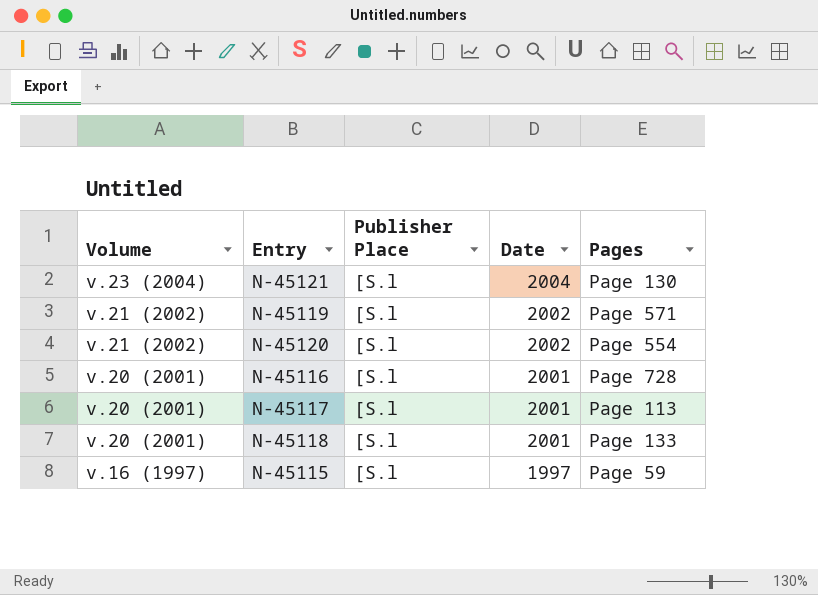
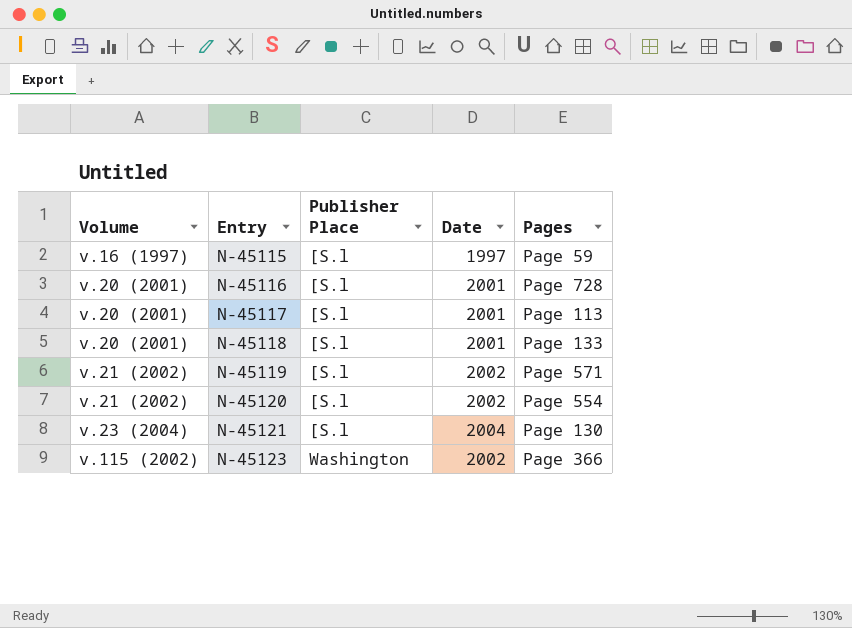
row order: Volume descending -> Volume ascending
row N-45123: none -> v.115 (2002) | Washington | 2002 | Page 366

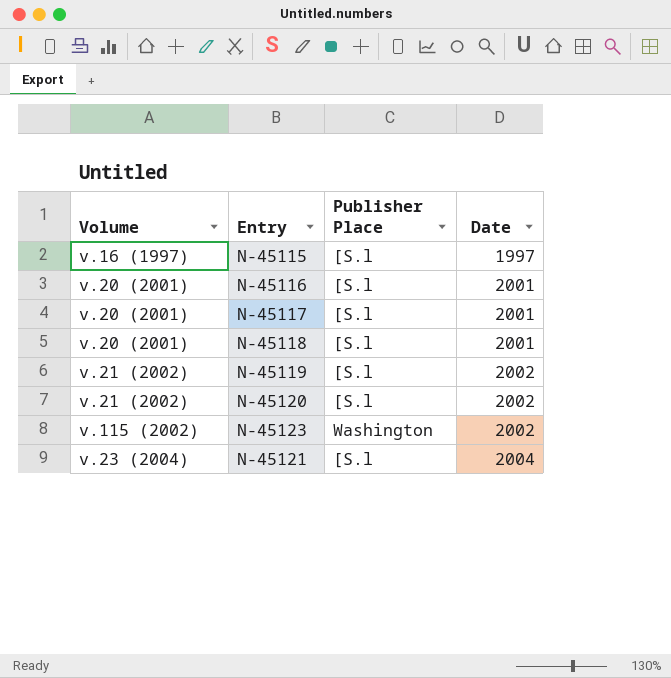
row order: Volume ascending -> Date ascending
column Pages | position: 5 -> none

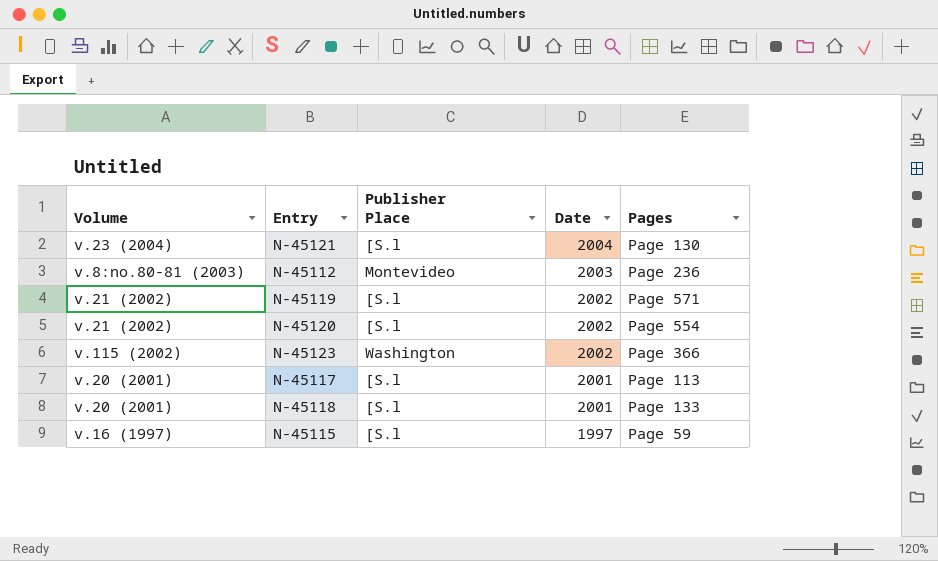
row order: Date ascending -> Date descending
column Pages | position: none -> 5
row N-45116: v.20 (2001) | [S.l | 2001 -> none
row N-45112: none -> v.8:no.80-81 (2003) | Montevideo | 2003 | Page 236

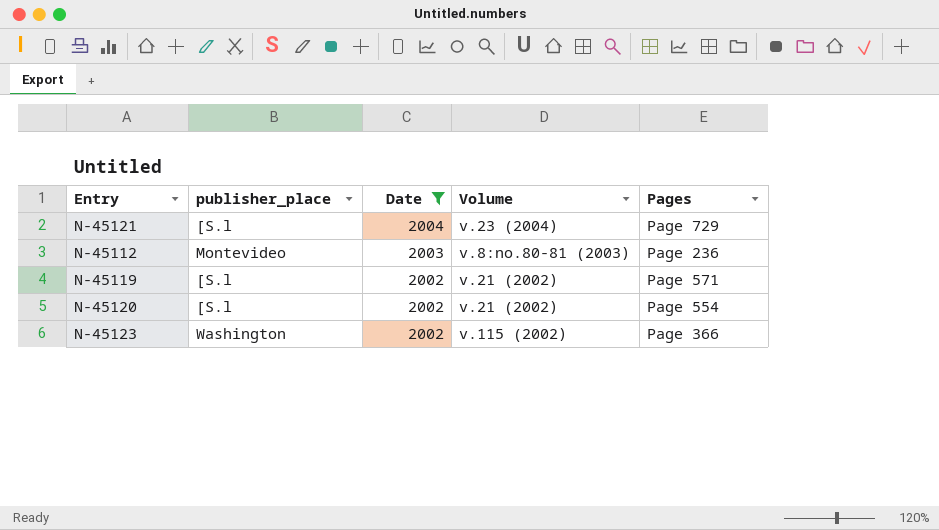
filter: none -> Date >= 2002
column name: Publisher Place -> publisher_place
column Volume | position: 1 -> 4
N-45121 | Pages: Page 130 -> Page 729

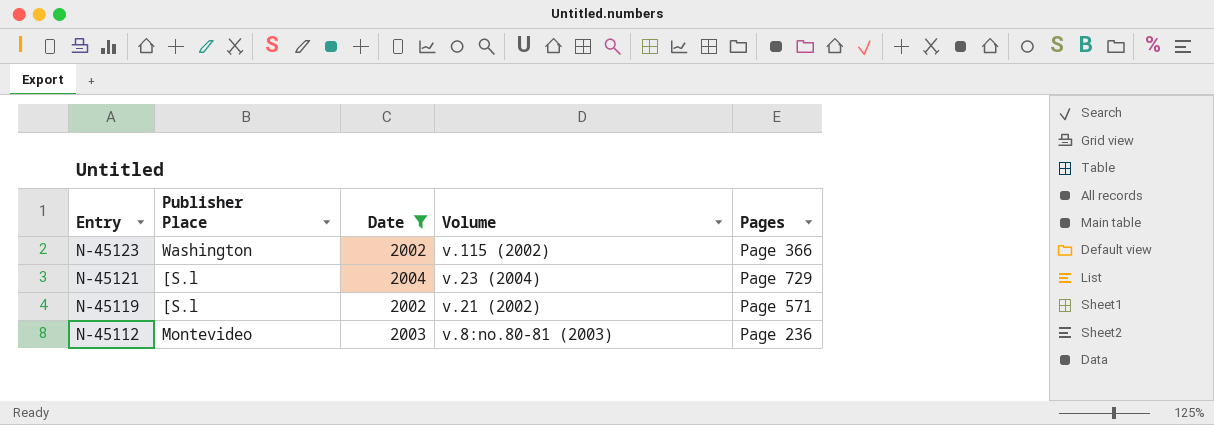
row order: Date descending -> Entry descending
column name: publisher_place -> Publisher Place
row N-45120: [S.l | 2002 | v.21 (2002) | Page 554 -> none

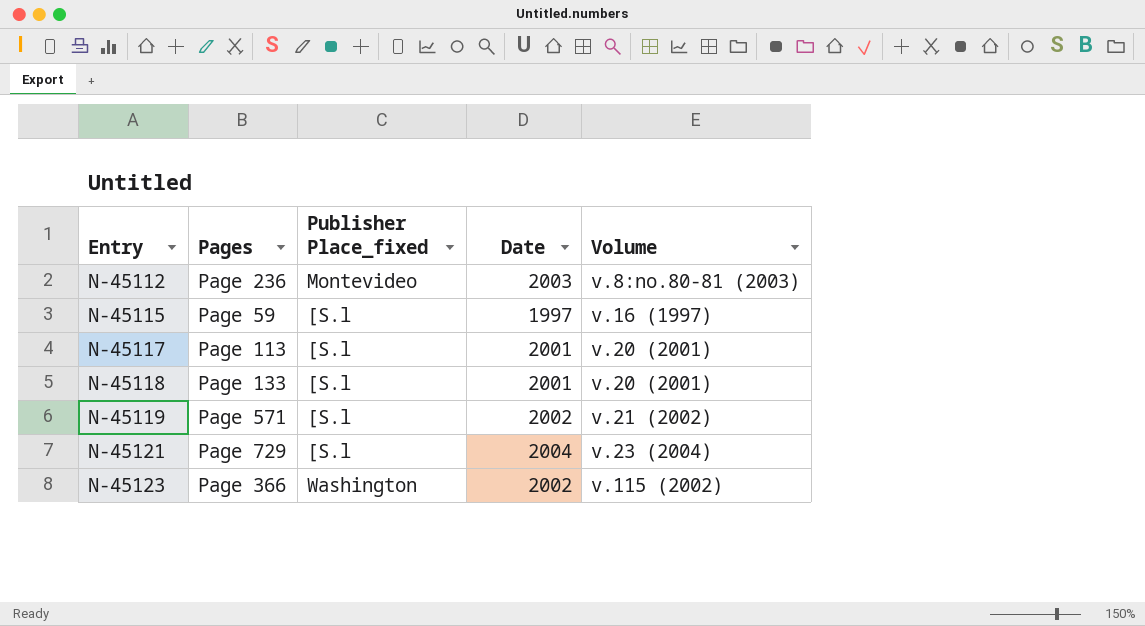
filter: Date >= 2002 -> none
row order: Entry descending -> Entry ascending
column Pages | position: 5 -> 2
column name: Publisher Place -> Publisher Place_fixed

